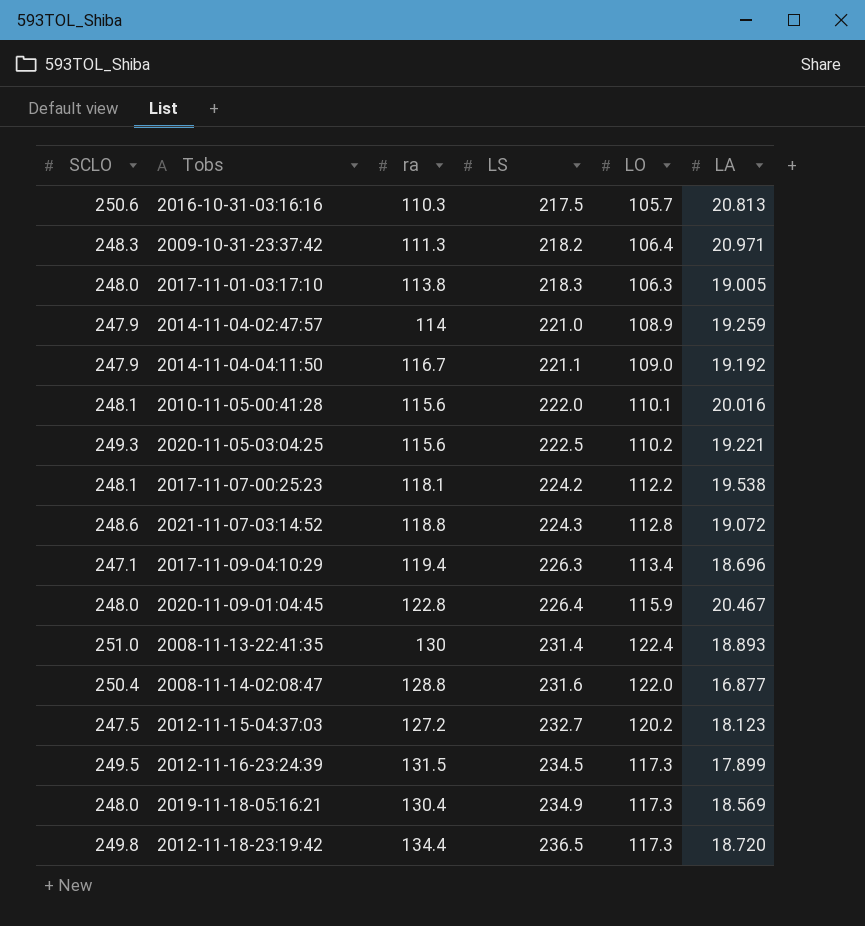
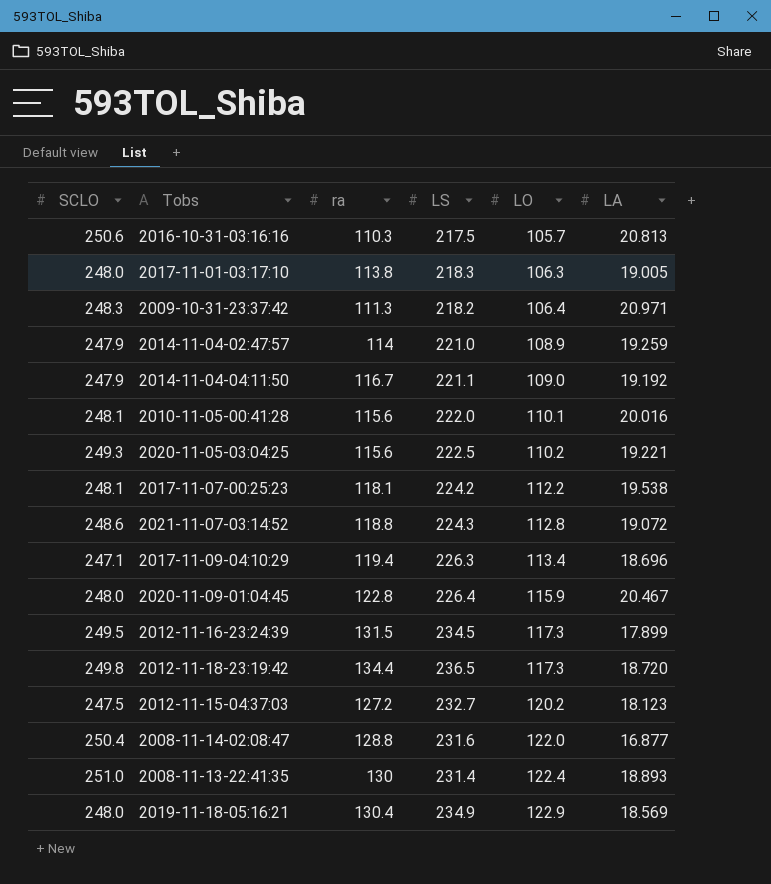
row order: LS ascending -> LO ascending
2019-11-18-05:16:21 | LO: 117.3 -> 122.9

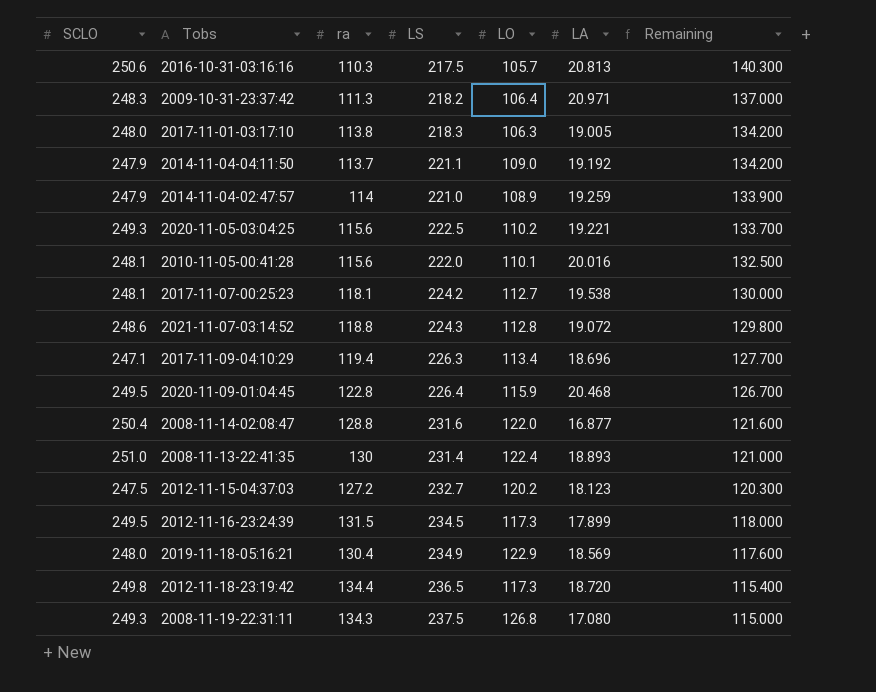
row order: LO ascending -> Remaining descending
column Remaining | formula: none -> [SCLO] - [ra]
2014-11-04-04:11:50 | ra: 116.7 -> 113.7
2017-11-07-00:25:23 | LO: 112.2 -> 112.7
2020-11-09-01:04:45 | SCLO: 248.0 -> 249.5
2020-11-09-01:04:45 | LA: 20.467 -> 20.468
row 2008-11-19-22:31:11: none -> 249.3 | 134.3 | 237.5 | 126.8 | 17.080 | 115.000

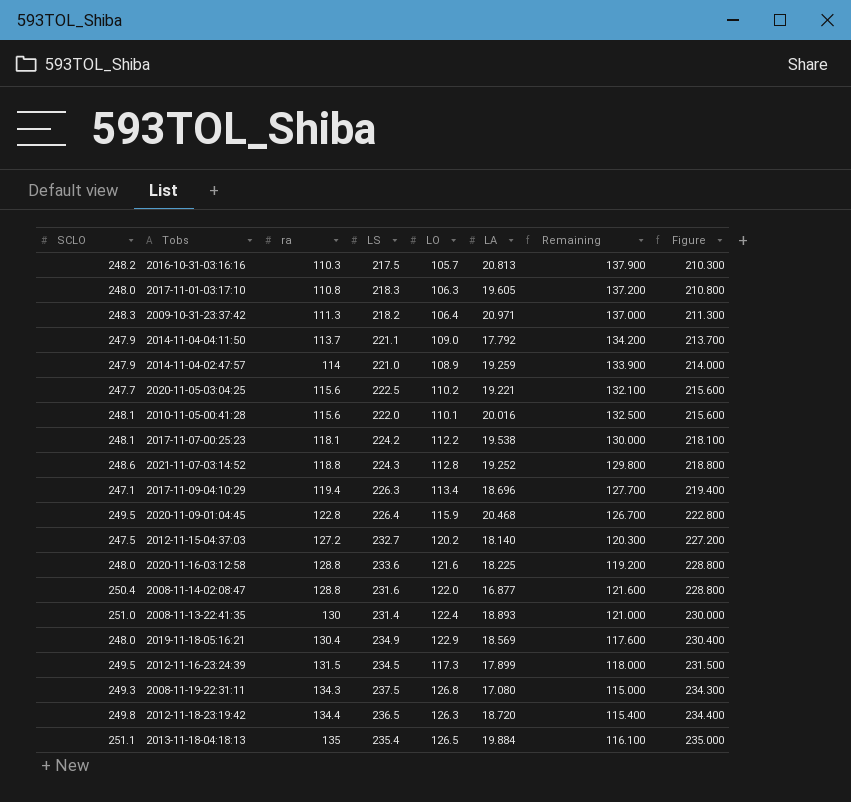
row order: Remaining descending -> ra ascending
column Figure | formula: none -> [ra] + 100
2016-10-31-03:16:16 | SCLO: 250.6 -> 248.2
2016-10-31-03:16:16 | Remaining: 140.300 -> 137.900
2017-11-01-03:17:10 | ra: 113.8 -> 110.8
2017-11-01-03:17:10 | LA: 19.005 -> 19.605
2017-11-01-03:17:10 | Remaining: 134.200 -> 137.200
2014-11-04-04:11:50 | LA: 19.192 -> 17.792
2020-11-05-03:04:25 | SCLO: 249.3 -> 247.7
2020-11-05-03:04:25 | Remaining: 133.700 -> 132.100
2017-11-07-00:25:23 | LO: 112.7 -> 112.2
2021-11-07-03:14:52 | LA: 19.072 -> 19.252
2012-11-15-04:37:03 | LA: 18.123 -> 18.140
row 2020-11-16-03:12:58: none -> 248.0 | 128.8 | 233.6 | 121.6 | 18.225 | 119.200 | 228.800
2012-11-18-23:19:42 | LO: 117.3 -> 126.3
row 2013-11-18-04:18:13: none -> 251.1 | 135 | 235.4 | 126.5 | 19.884 | 116.100 | 235.000

